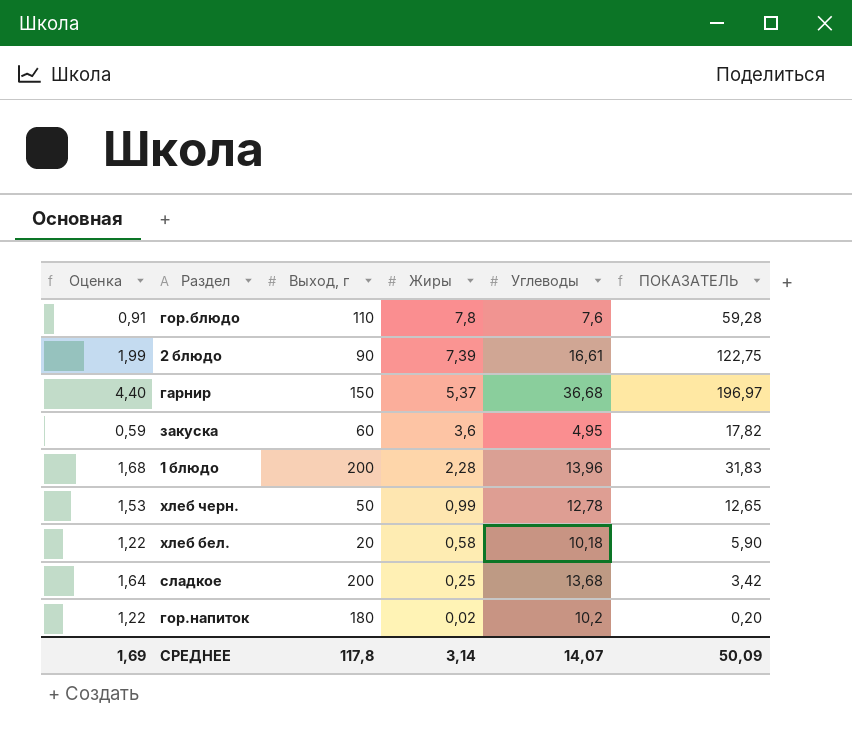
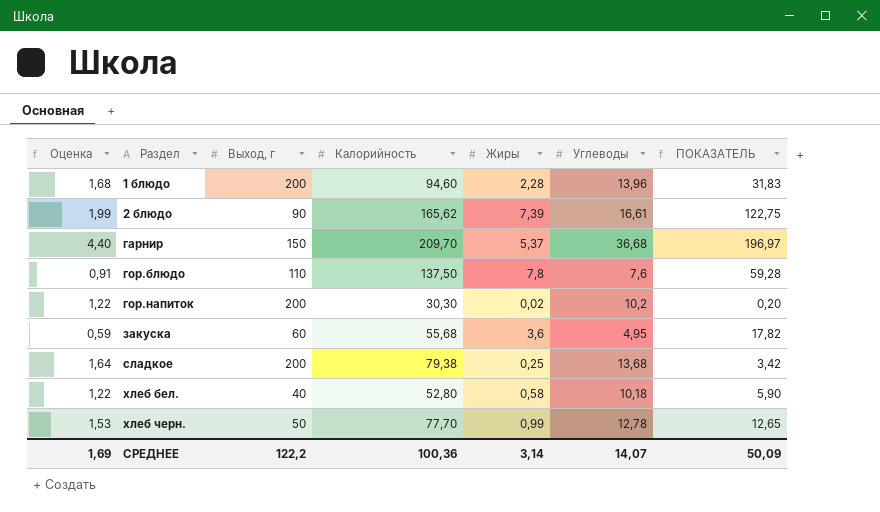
row order: Жиры descending -> Раздел ascending
column Калорийность | position: none -> 4
гор.напиток | Выход, г: 180 -> 200
хлеб бел. | Выход, г: 20 -> 40
СРЕДНЕЕ | Выход, г: 117,8 -> 122,2

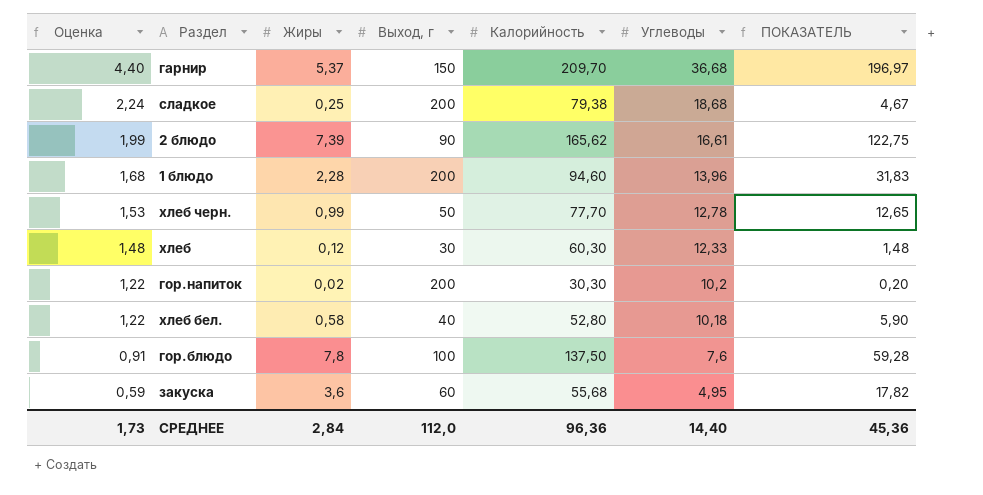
row order: Раздел ascending -> Оценка descending
column Жиры | position: 5 -> 3
сладкое | Оценка: 1,64 -> 2,24
сладкое | Углеводы: 13,68 -> 18,68
сладкое | ПОКАЗАТЕЛЬ: 3,42 -> 4,67
row хлеб: none -> 1,48 | 0,12 | 30 | 60,30 | 12,33 | 1,48
гор.блюдо | Выход, г: 110 -> 100
СРЕДНЕЕ | Оценка: 1,69 -> 1,73
СРЕДНЕЕ | Жиры: 3,14 -> 2,84
СРЕДНЕЕ | Выход, г: 122,2 -> 112,0
СРЕДНЕЕ | Калорийность: 100,36 -> 96,36
СРЕДНЕЕ | Углеводы: 14,07 -> 14,40
СРЕДНЕЕ | ПОКАЗАТЕЛЬ: 50,09 -> 45,36

